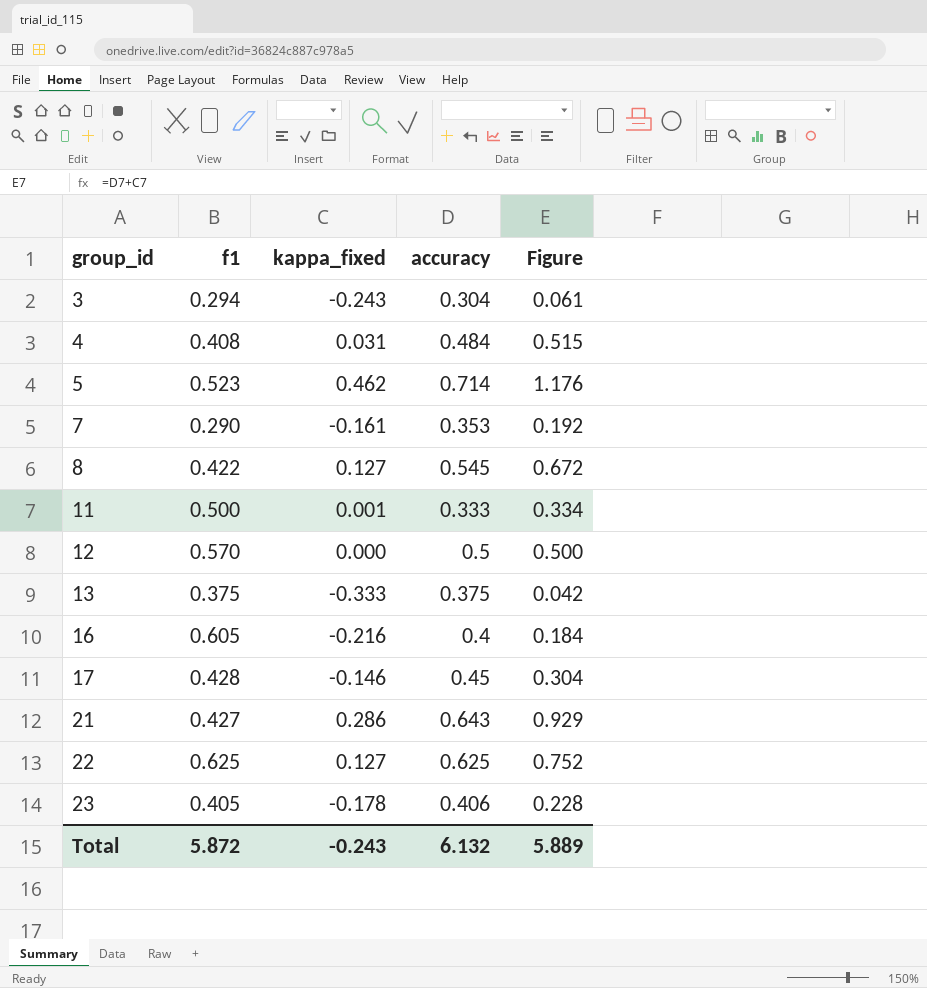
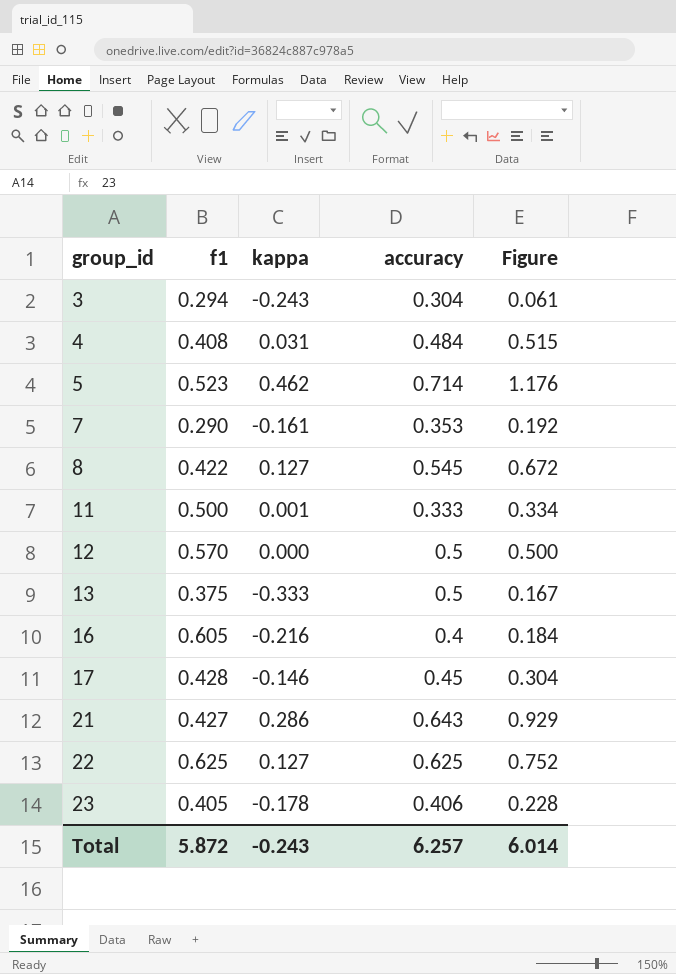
column name: kappa_fixed -> kappa
13 | accuracy: 0.375 -> 0.5
13 | Figure: 0.042 -> 0.167
Total | accuracy: 6.132 -> 6.257
Total | Figure: 5.889 -> 6.014

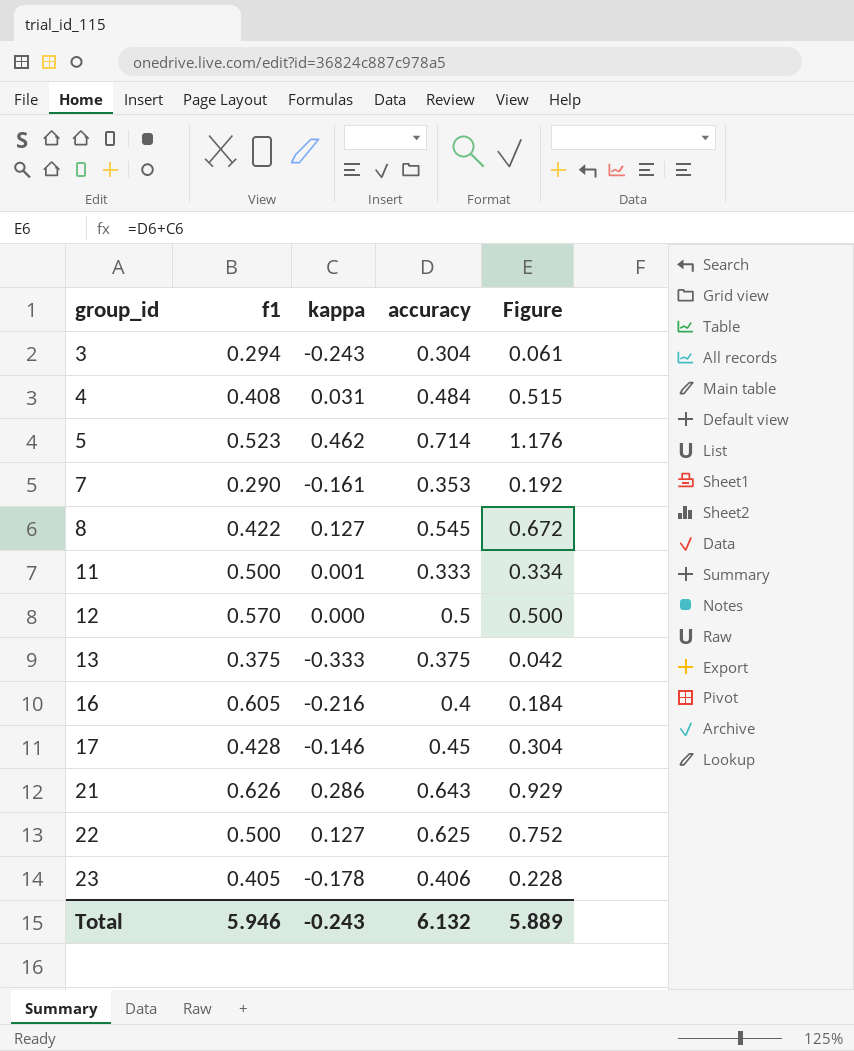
13 | accuracy: 0.5 -> 0.375
13 | Figure: 0.167 -> 0.042
21 | f1: 0.427 -> 0.626
22 | f1: 0.625 -> 0.500
Total | f1: 5.872 -> 5.946
Total | accuracy: 6.257 -> 6.132
Total | Figure: 6.014 -> 5.889

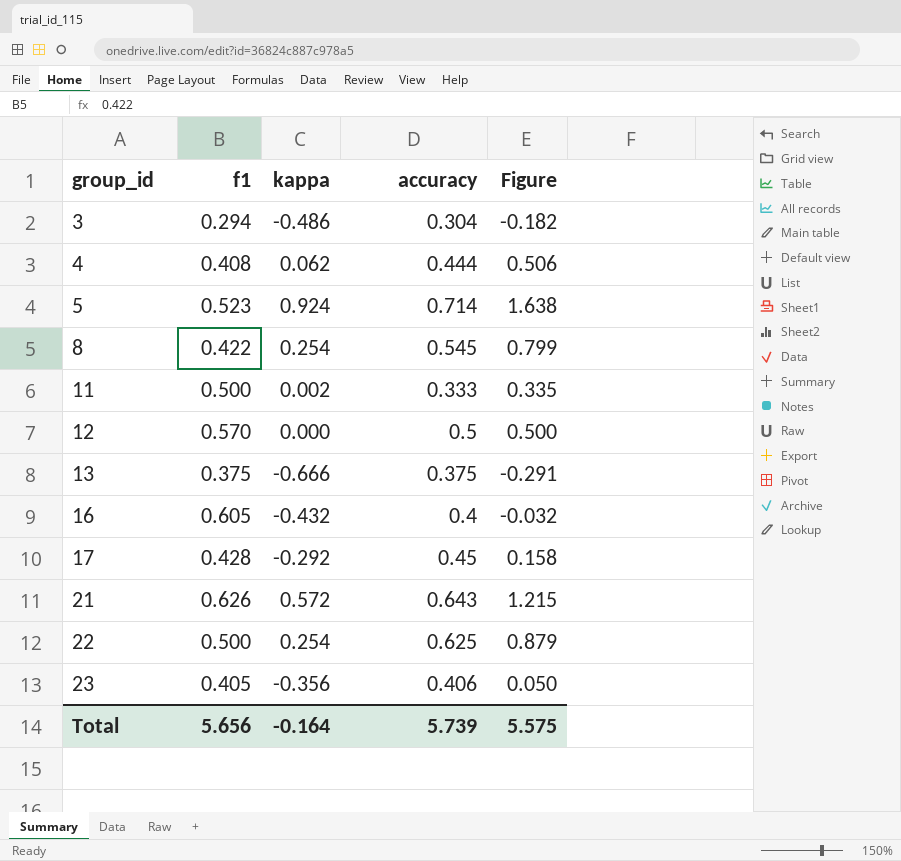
row 7: 0.290 | -0.161 | 0.353 | 0.192 -> none
3 | kappa: -0.243 -> -0.486
3 | Figure: 0.061 -> -0.182
4 | kappa: 0.031 -> 0.062
4 | accuracy: 0.484 -> 0.444
4 | Figure: 0.515 -> 0.506
5 | kappa: 0.462 -> 0.924
5 | Figure: 1.176 -> 1.638
8 | kappa: 0.127 -> 0.254
8 | Figure: 0.672 -> 0.799
11 | kappa: 0.001 -> 0.002
11 | Figure: 0.334 -> 0.335
13 | kappa: -0.333 -> -0.666
13 | Figure: 0.042 -> -0.291
16 | kappa: -0.216 -> -0.432
16 | Figure: 0.184 -> -0.032
17 | kappa: -0.146 -> -0.292
17 | Figure: 0.304 -> 0.158
21 | kappa: 0.286 -> 0.572
21 | Figure: 0.929 -> 1.215
22 | kappa: 0.127 -> 0.254
22 | Figure: 0.752 -> 0.879
23 | kappa: -0.178 -> -0.356
23 | Figure: 0.228 -> 0.050
Total | f1: 5.946 -> 5.656
Total | kappa: -0.243 -> -0.164
Total | accuracy: 6.132 -> 5.739
Total | Figure: 5.889 -> 5.575

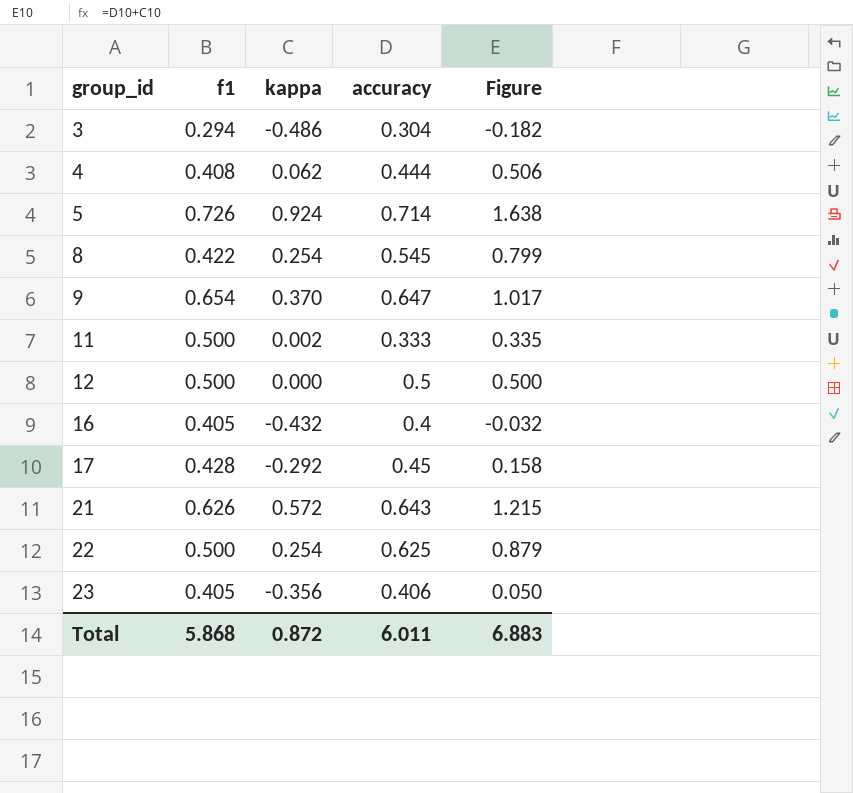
row 13: 0.375 | -0.666 | 0.375 | -0.291 -> none
5 | f1: 0.523 -> 0.726
row 9: none -> 0.654 | 0.370 | 0.647 | 1.017
12 | f1: 0.570 -> 0.500
16 | f1: 0.605 -> 0.405
Total | f1: 5.656 -> 5.868
Total | kappa: -0.164 -> 0.872
Total | accuracy: 5.739 -> 6.011
Total | Figure: 5.575 -> 6.883

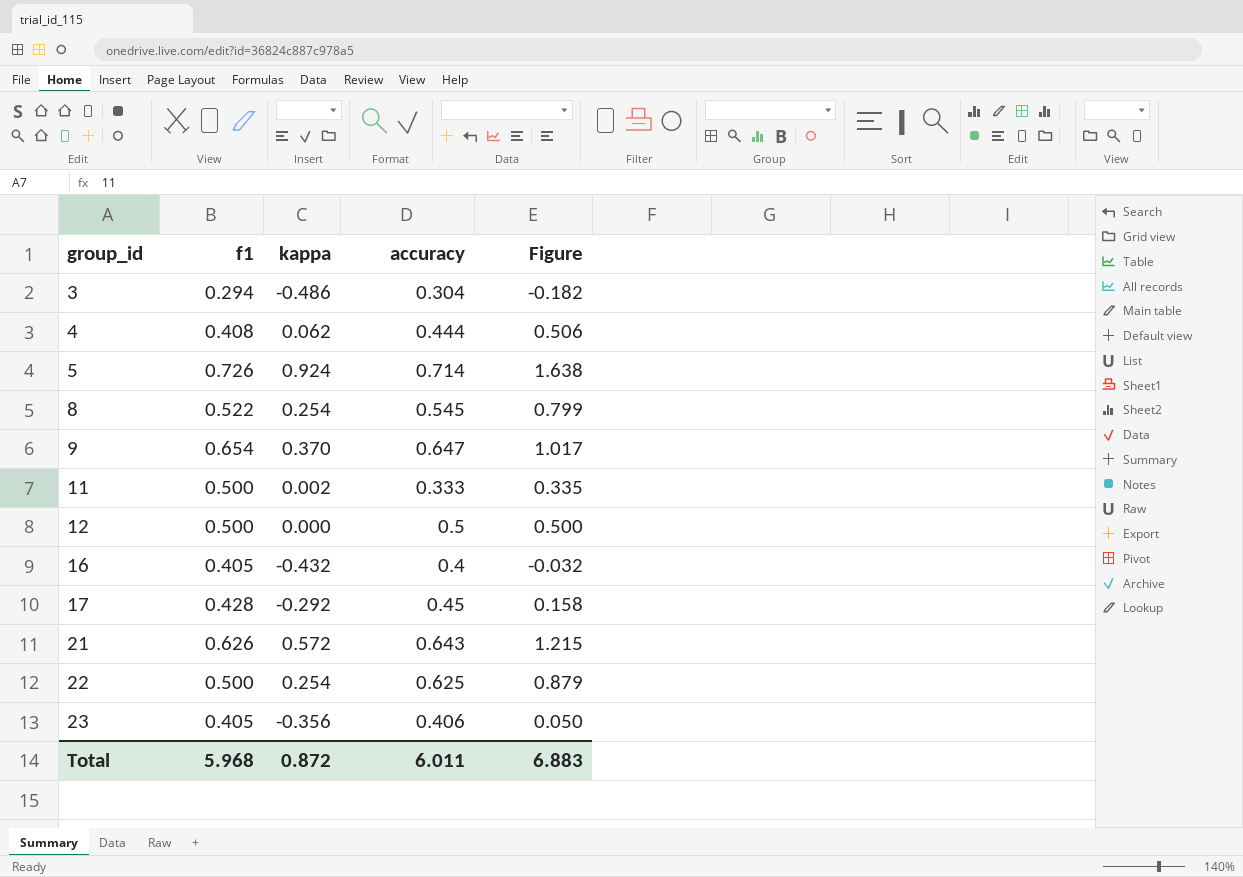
8 | f1: 0.422 -> 0.522
Total | f1: 5.868 -> 5.968

